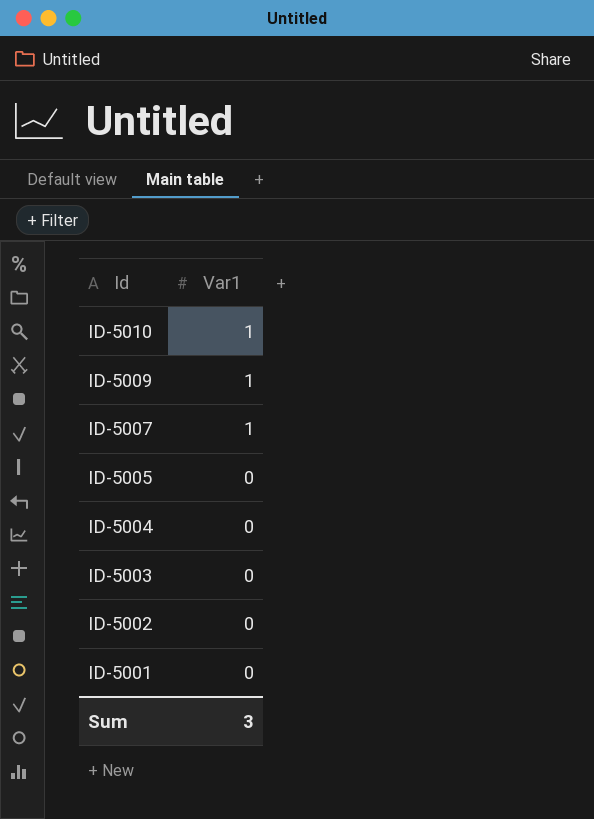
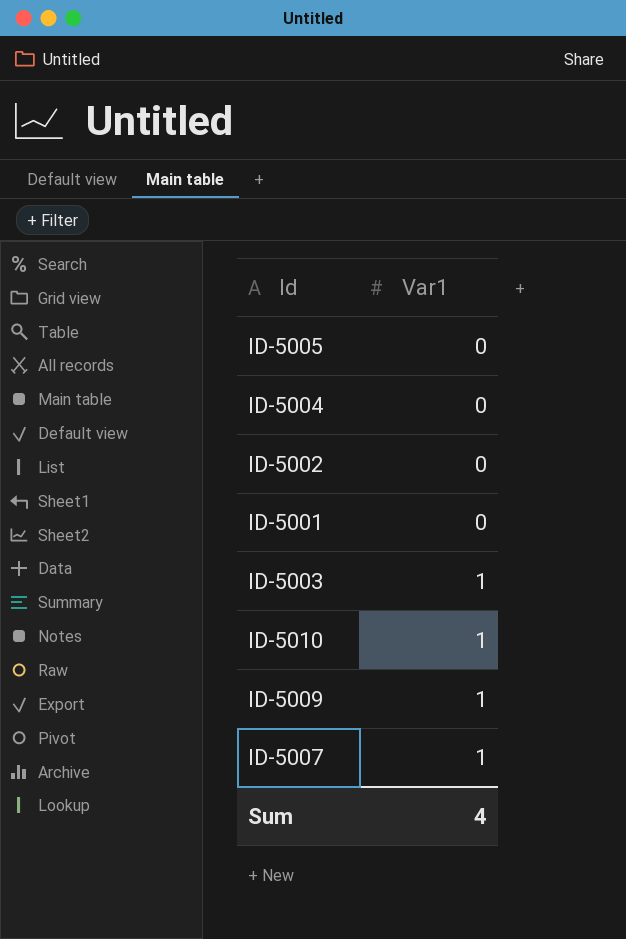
row order: Id descending -> Var1 ascending
ID-5003 | Var1: 0 -> 1
Sum | Var1: 3 -> 4

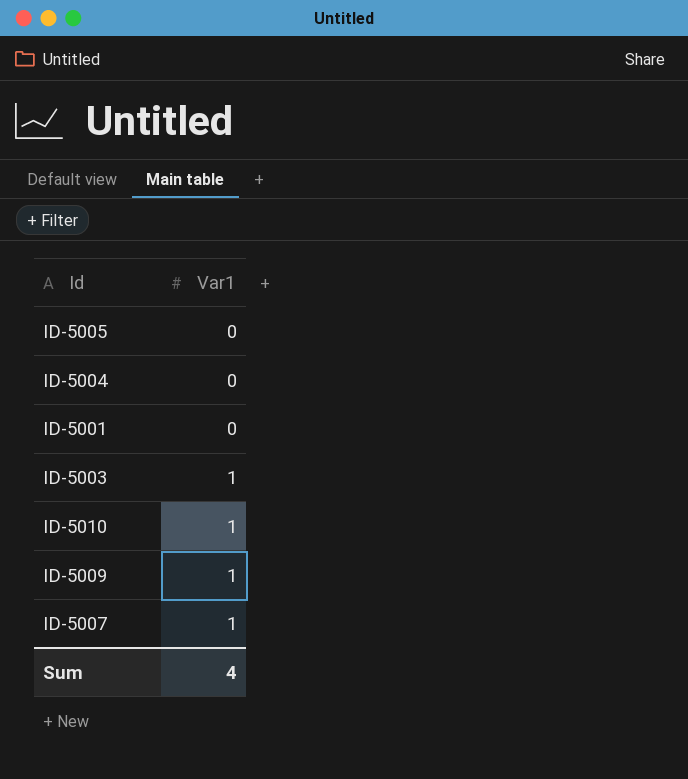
row ID-5002: 0 -> none

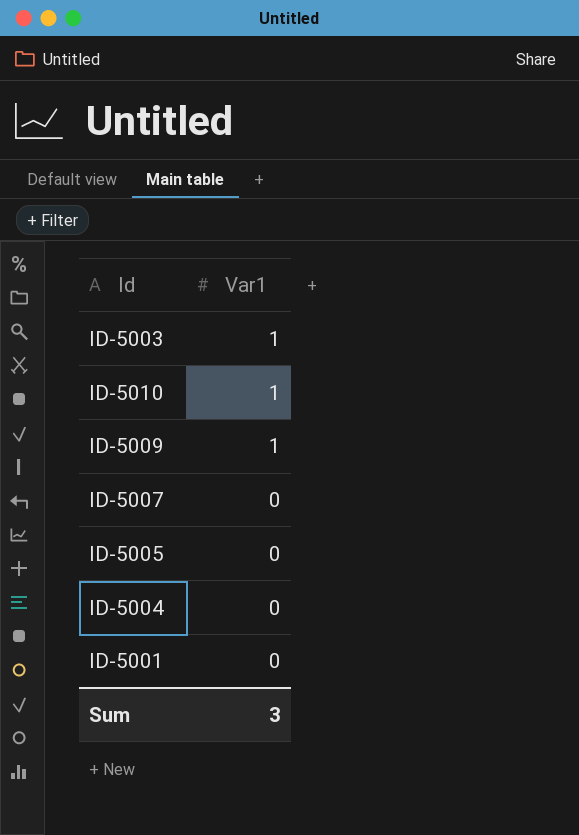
row order: Var1 ascending -> Var1 descending
ID-5007 | Var1: 1 -> 0
Sum | Var1: 4 -> 3

